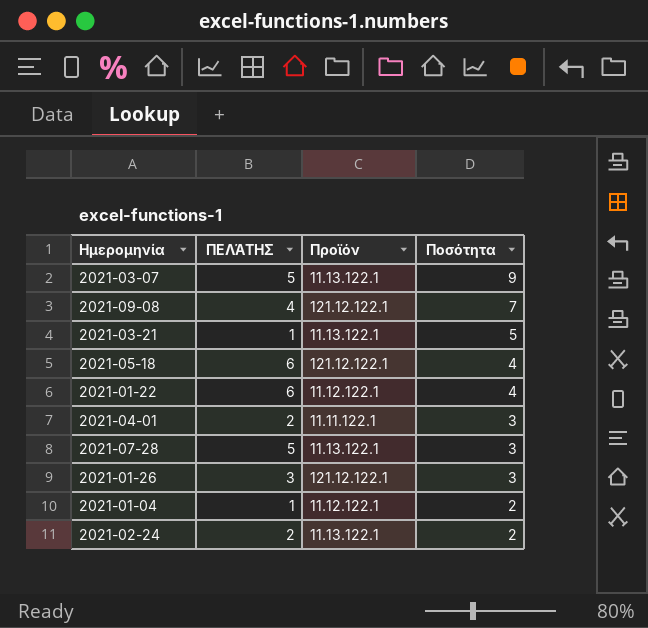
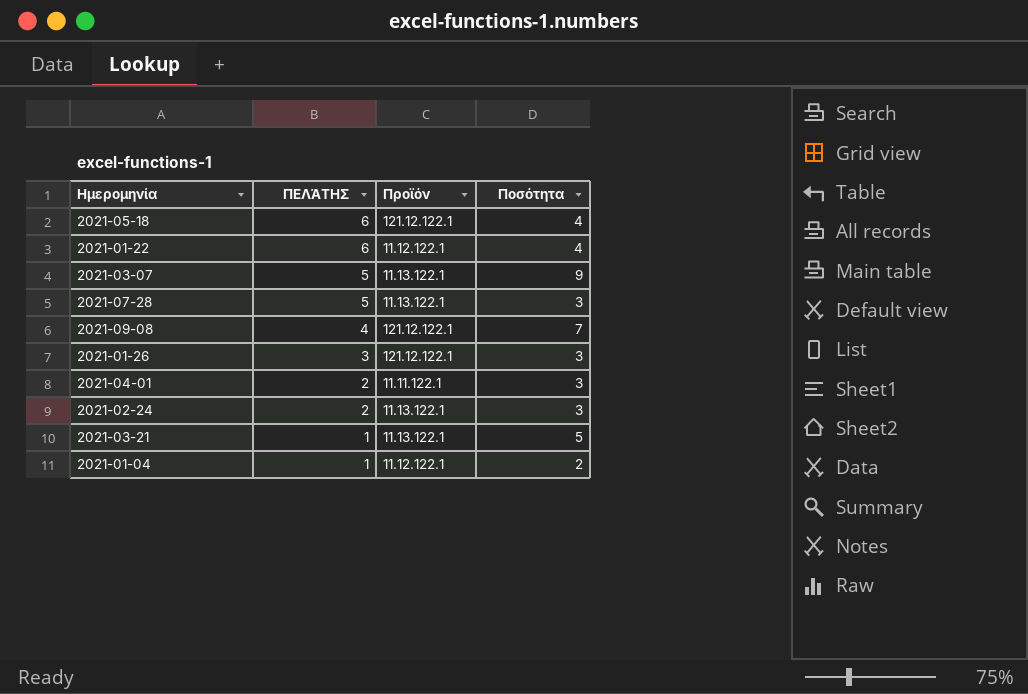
row order: Ποσότητα descending -> ΠΕΛΆΤΗΣ descending
2021-02-24 | Ποσότητα: 2 -> 3

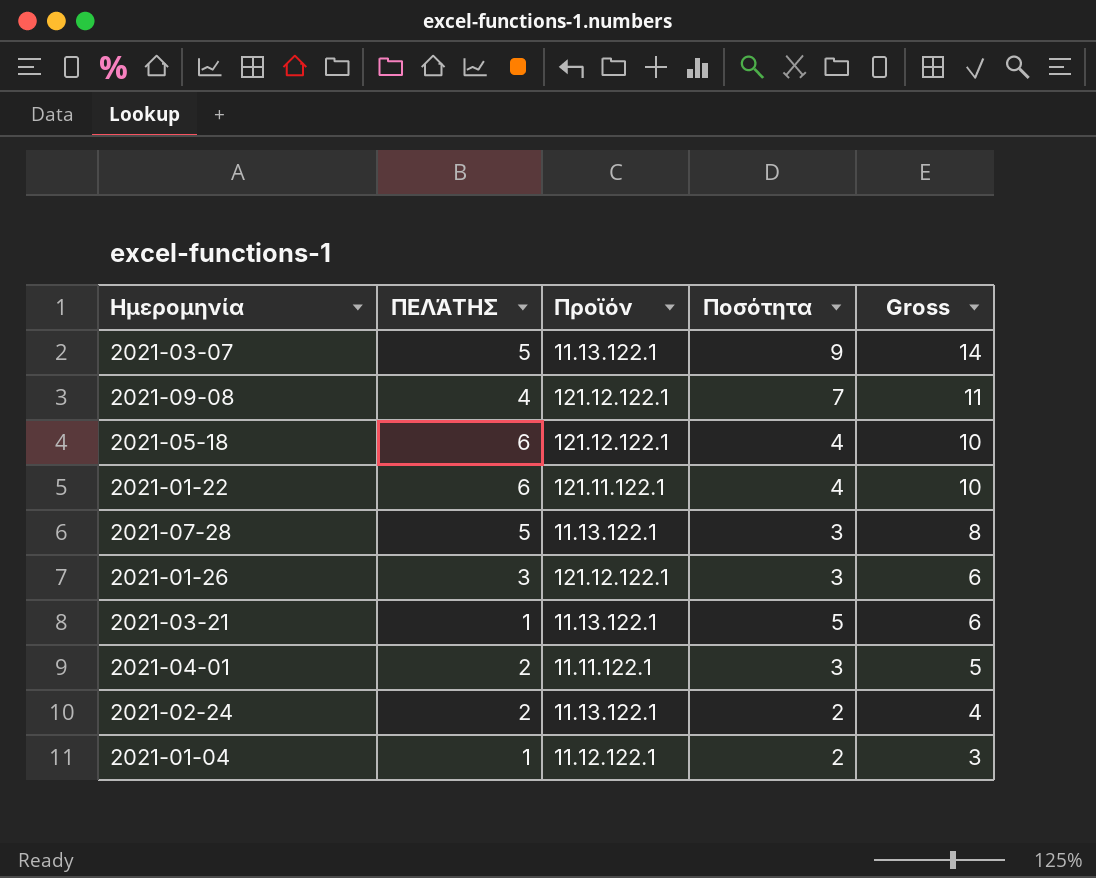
row order: ΠΕΛΆΤΗΣ descending -> Gross descending
column Gross | formula: none -> [ΠΕΛΆΤΗΣ] + [Ποσότητα]
2021-01-22 | Προϊόν: 11.12.122.1 -> 121.11.122.1
2021-02-24 | Ποσότητα: 3 -> 2

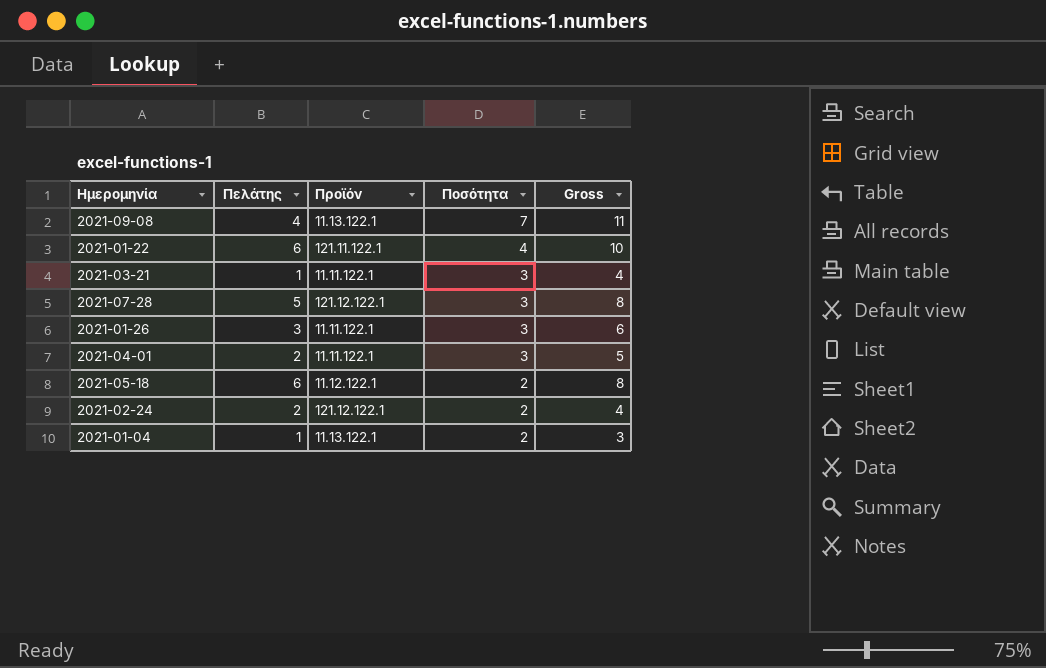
row order: Gross descending -> Ποσότητα descending
column name: ΠΕΛΆΤΗΣ -> Πελάτης
row 2021-03-07: 5 | 11.13.122.1 | 9 | 14 -> none
2021-09-08 | Προϊόν: 121.12.122.1 -> 11.13.122.1
2021-03-21 | Προϊόν: 11.13.122.1 -> 11.11.122.1
2021-03-21 | Ποσότητα: 5 -> 3
2021-03-21 | Gross: 6 -> 4
2021-07-28 | Προϊόν: 11.13.122.1 -> 121.12.122.1
2021-01-26 | Προϊόν: 121.12.122.1 -> 11.11.122.1
2021-05-18 | Προϊόν: 121.12.122.1 -> 11.12.122.1
2021-05-18 | Ποσότητα: 4 -> 2
2021-05-18 | Gross: 10 -> 8
2021-02-24 | Προϊόν: 11.13.122.1 -> 121.12.122.1
2021-01-04 | Προϊόν: 11.12.122.1 -> 11.13.122.1

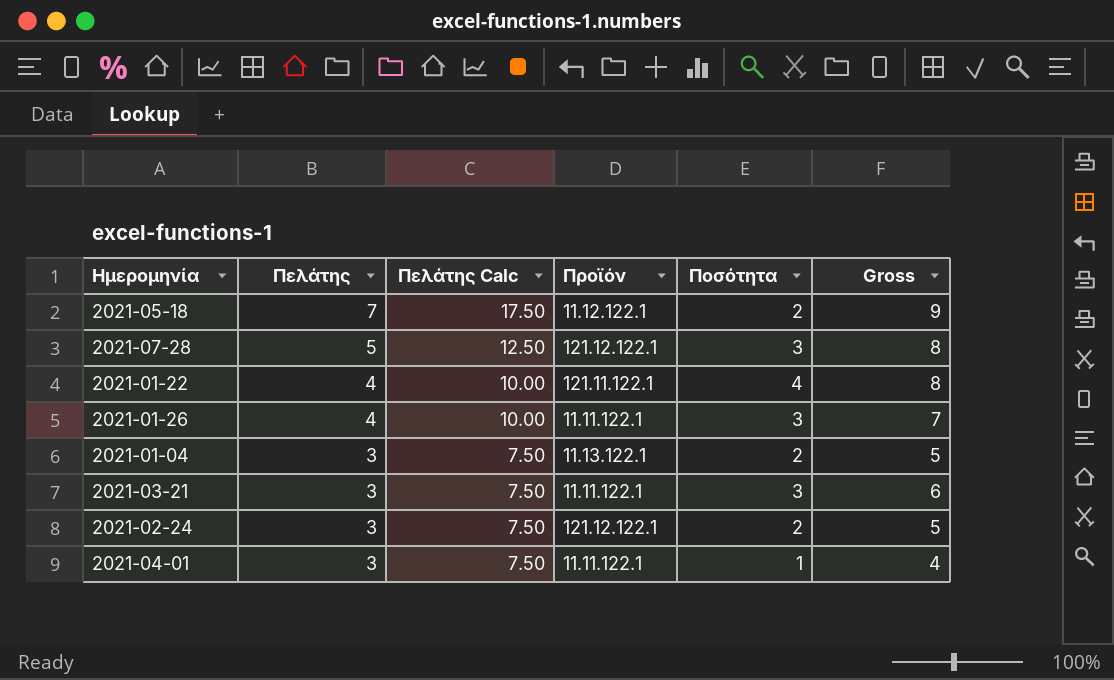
row order: Ποσότητα descending -> Πελάτης descending
column Πελάτης Calc | formula: none -> [Πελάτης] * 2.5
row 2021-09-08: 4 | 11.13.122.1 | 7 | 11 -> none
2021-05-18 | Πελάτης: 6 -> 7
2021-05-18 | Gross: 8 -> 9
2021-01-22 | Πελάτης: 6 -> 4
2021-01-22 | Gross: 10 -> 8
2021-01-26 | Πελάτης: 3 -> 4
2021-01-26 | Gross: 6 -> 7
2021-01-04 | Πελάτης: 1 -> 3
2021-01-04 | Gross: 3 -> 5
2021-03-21 | Πελάτης: 1 -> 3
2021-03-21 | Gross: 4 -> 6
2021-02-24 | Πελάτης: 2 -> 3
2021-02-24 | Gross: 4 -> 5
2021-04-01 | Πελάτης: 2 -> 3
2021-04-01 | Ποσότητα: 3 -> 1
2021-04-01 | Gross: 5 -> 4

